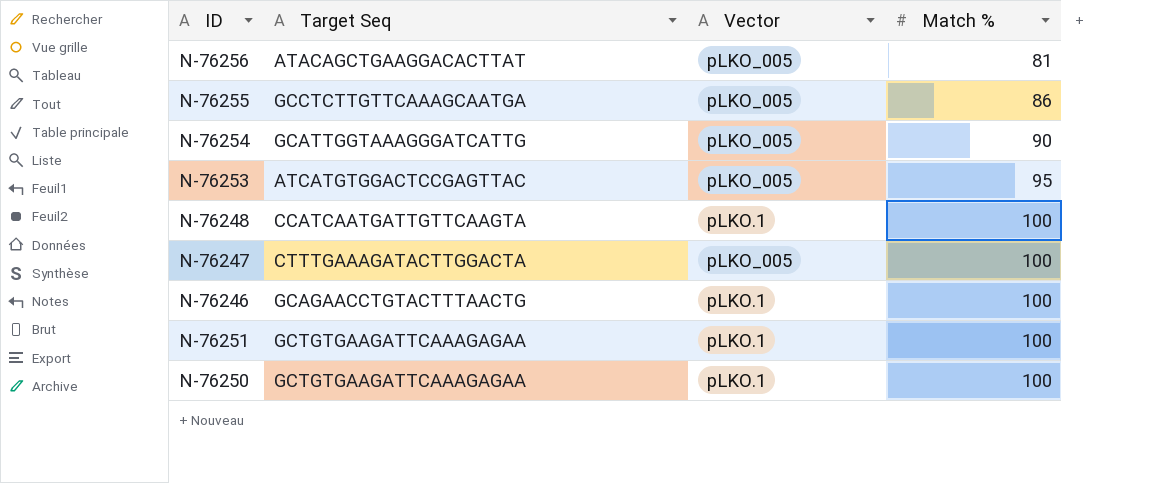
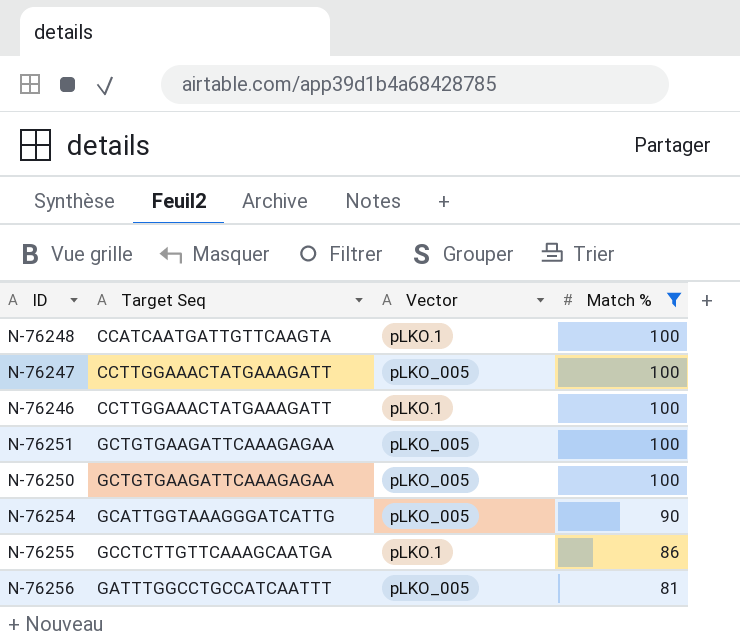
filter: none -> Match % != 95
row order: Match % ascending -> Match % descending
N-76247 | Target Seq: CTTTGAAAGATACTTGGACTA -> CCTTGGAAACTATGAAAGATT
N-76246 | Target Seq: GCAGAACCTGTACTTTAACTG -> CCTTGGAAACTATGAAAGATT
N-76251 | Vector: pLKO.1 -> pLKO_005
N-76250 | Vector: pLKO.1 -> pLKO_005
N-76255 | Vector: pLKO_005 -> pLKO.1
N-76256 | Target Seq: ATACAGCTGAAGGACACTTAT -> GATTTGGCCTGCCATCAATTT

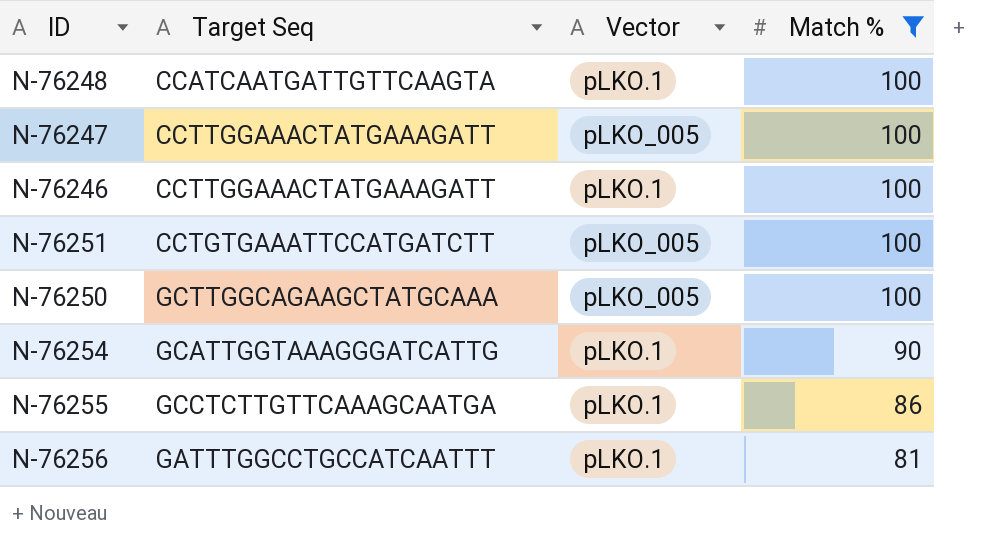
N-76251 | Target Seq: GCTGTGAAGATTCAAAGAGAA -> CCTGTGAAATTCCATGATCTT
N-76250 | Target Seq: GCTGTGAAGATTCAAAGAGAA -> GCTTGGCAGAAGCTATGCAAA
N-76254 | Vector: pLKO_005 -> pLKO.1
N-76256 | Vector: pLKO_005 -> pLKO.1

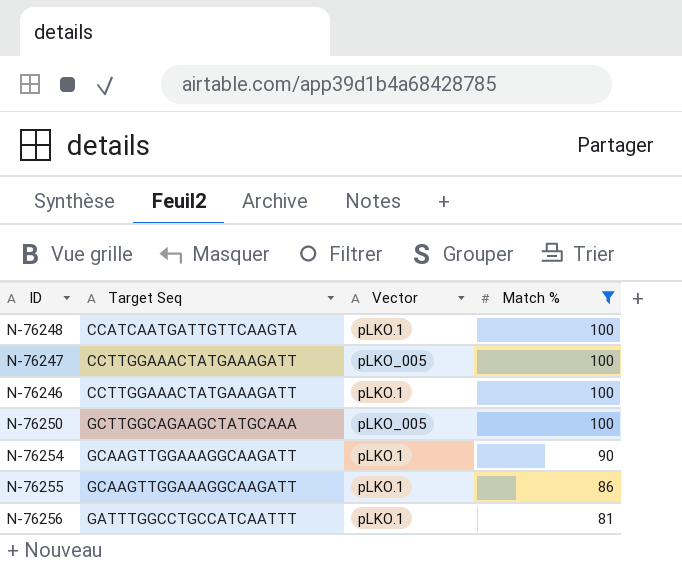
row N-76251: CCTGTGAAATTCCATGATCTT | pLKO_005 | 100 -> none
N-76254 | Target Seq: GCATTGGTAAAGGGATCATTG -> GCAAGTTGGAAAGGCAAGATT
N-76255 | Target Seq: GCCTCTTGTTCAAAGCAATGA -> GCAAGTTGGAAAGGCAAGATT

